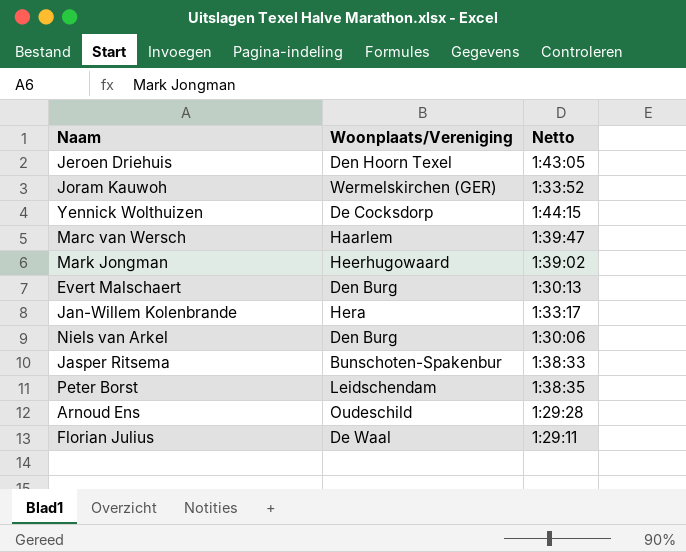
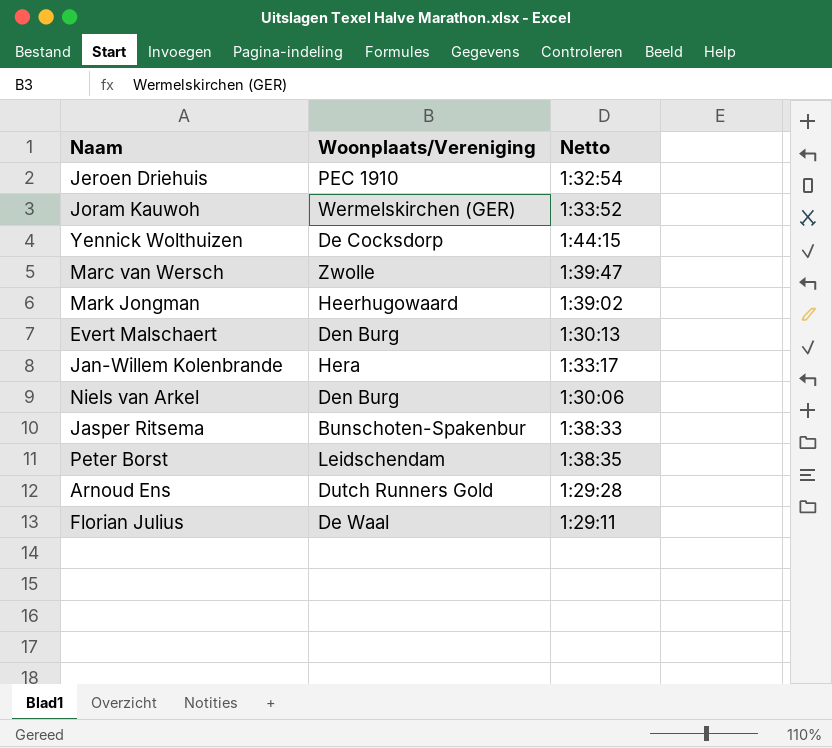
Jeroen Driehuis | Woonplaats/Vereniging: Den Hoorn Texel -> PEC 1910
Jeroen Driehuis | Netto: 1:43:05 -> 1:32:54
Marc van Wersch | Woonplaats/Vereniging: Haarlem -> Zwolle
Arnoud Ens | Woonplaats/Vereniging: Oudeschild -> Dutch Runners Gold

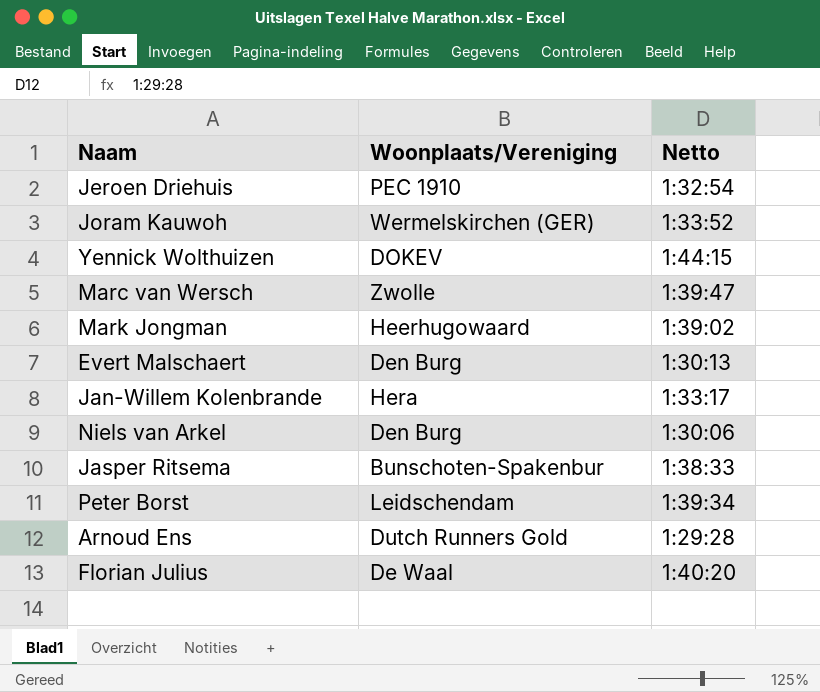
Yennick Wolthuizen | Woonplaats/Vereniging: De Cocksdorp -> DOKEV
Peter Borst | Netto: 1:38:35 -> 1:39:34
Florian Julius | Netto: 1:29:11 -> 1:40:20

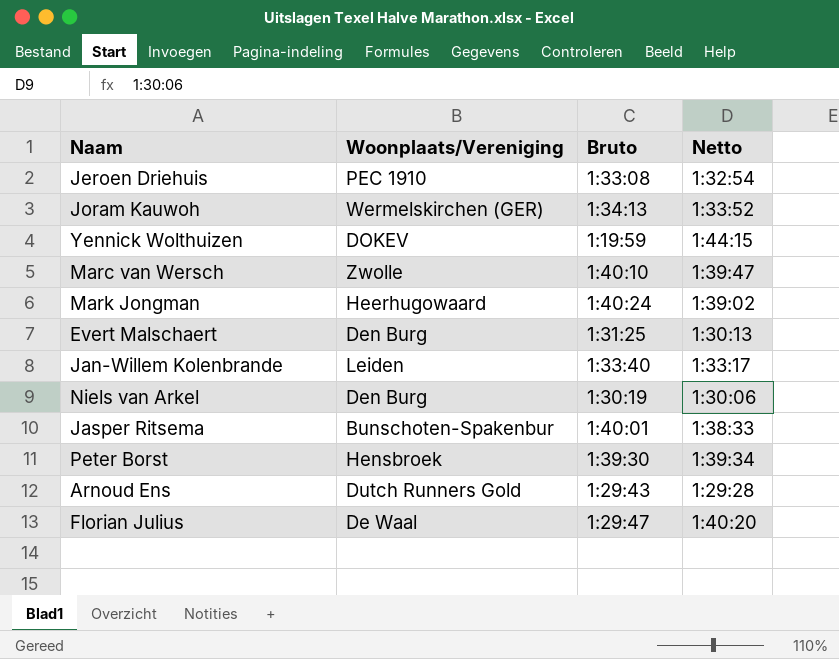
column Bruto | position: none -> 3
Jan-Willem Kolenbrande | Woonplaats/Vereniging: Hera -> Leiden
Peter Borst | Woonplaats/Vereniging: Leidschendam -> Hensbroek

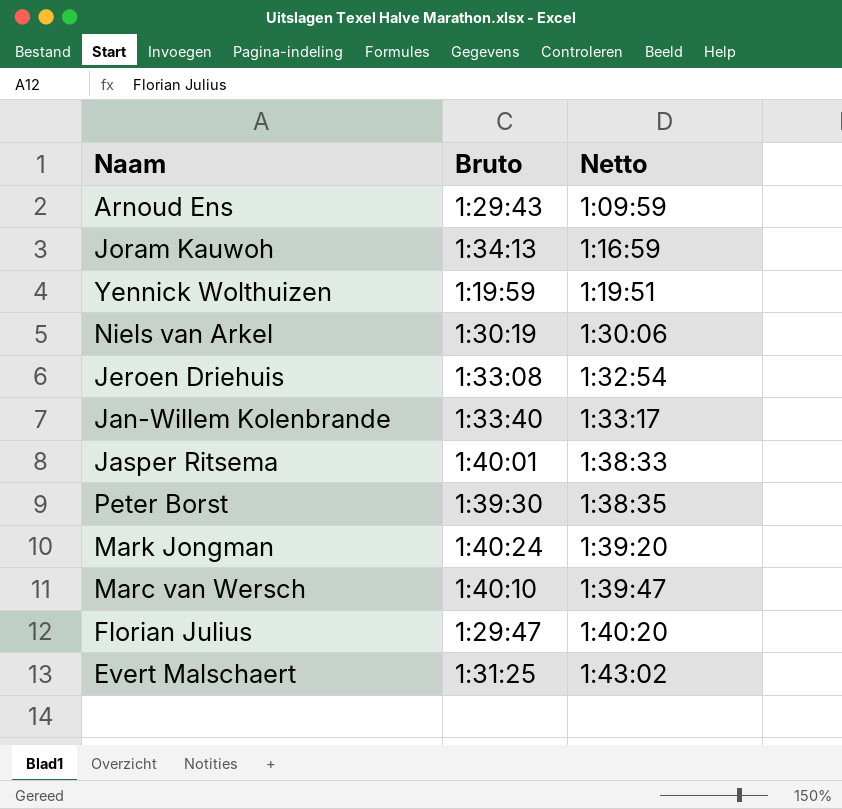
row order: none -> Netto ascending
column Woonplaats/Vereniging | position: 2 -> none
Arnoud Ens | Netto: 1:29:28 -> 1:09:59
Joram Kauwoh | Netto: 1:33:52 -> 1:16:59
Yennick Wolthuizen | Netto: 1:44:15 -> 1:19:51
Peter Borst | Netto: 1:39:34 -> 1:38:35
Mark Jongman | Netto: 1:39:02 -> 1:39:20
Evert Malschaert | Netto: 1:30:13 -> 1:43:02

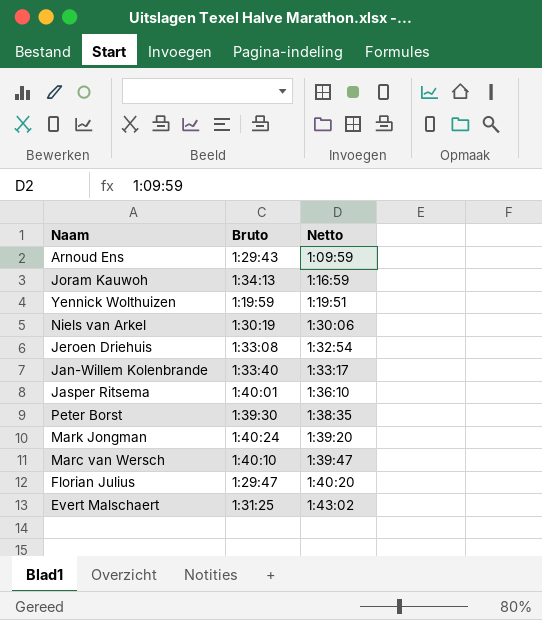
Jasper Ritsema | Netto: 1:38:33 -> 1:36:10

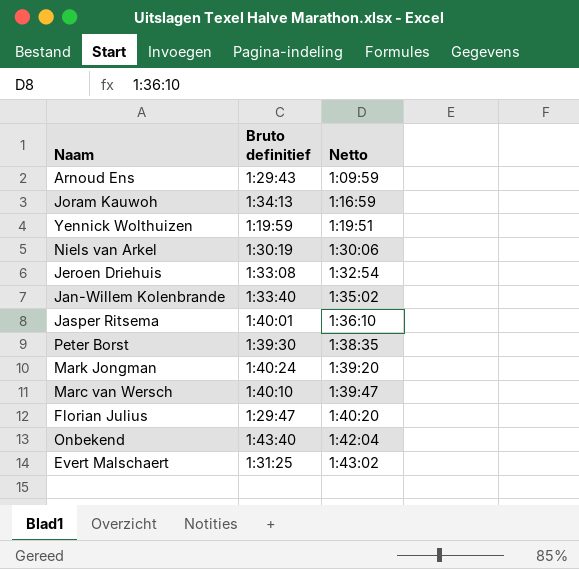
column name: Bruto -> Bruto definitief
Jan-Willem Kolenbrande | Netto: 1:33:17 -> 1:35:02
row Onbekend: none -> 1:43:40 | 1:42:04

